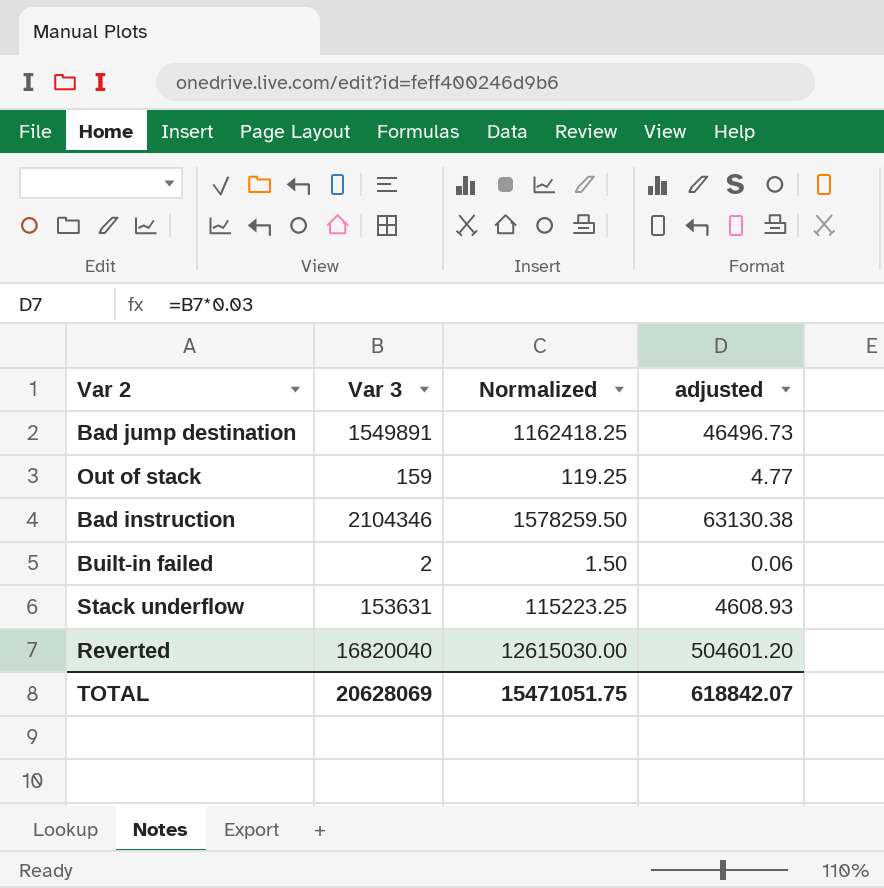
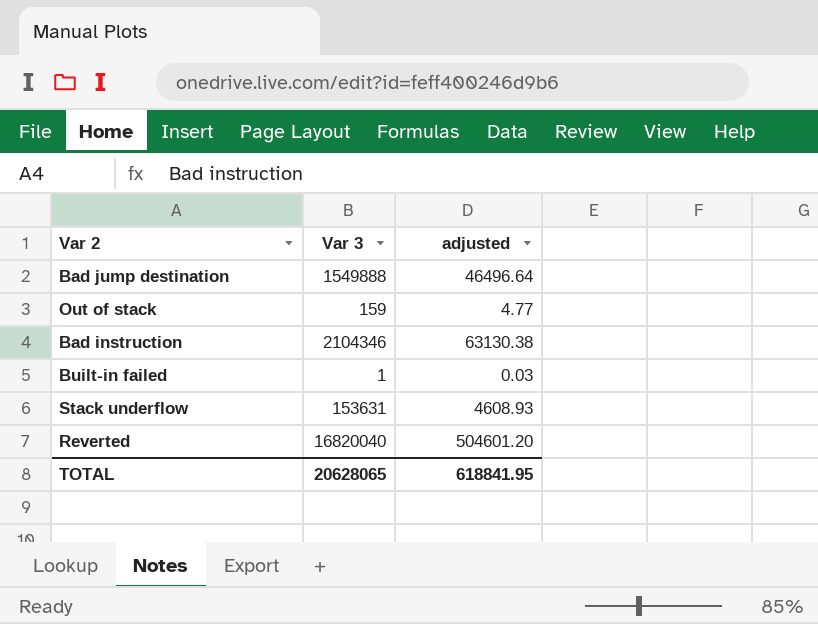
column Normalized | formula: [Var 3] * 0.75 -> none
Bad jump destination | Var 3: 1549891 -> 1549888
Bad jump destination | adjusted: 46496.73 -> 46496.64
Built-in failed | Var 3: 2 -> 1
Built-in failed | adjusted: 0.06 -> 0.03
TOTAL | Var 3: 20628069 -> 20628065
TOTAL | adjusted: 618842.07 -> 618841.95

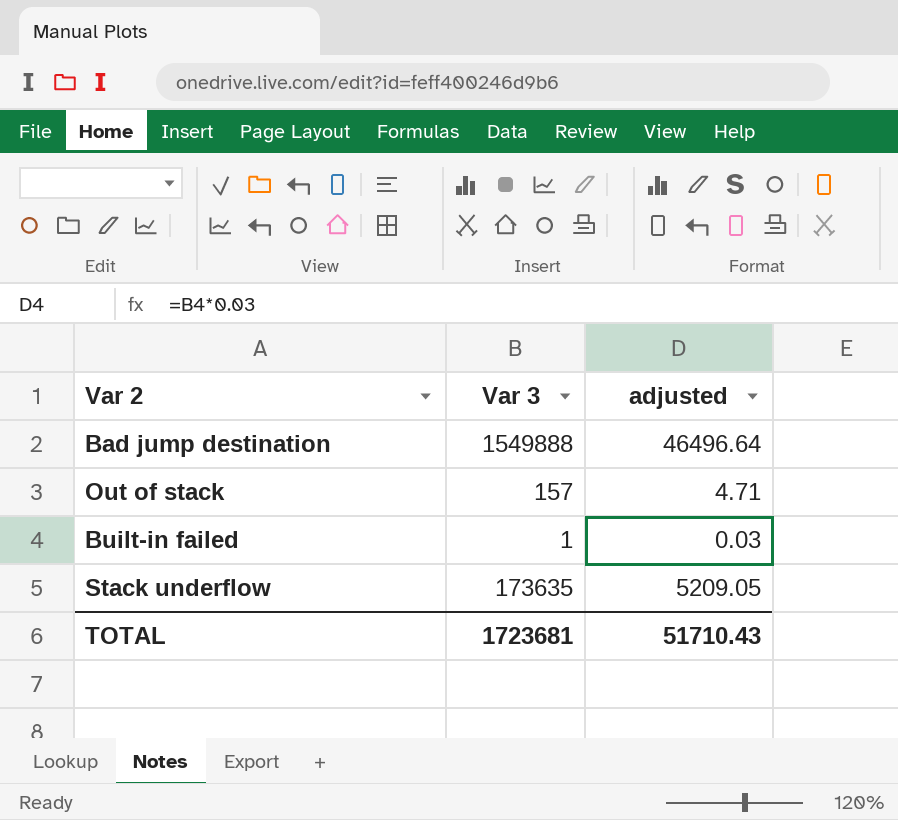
row Bad instruction: 2104346 | 63130.38 -> none
row Reverted: 16820040 | 504601.20 -> none
Out of stack | Var 3: 159 -> 157
Out of stack | adjusted: 4.77 -> 4.71
Stack underflow | Var 3: 153631 -> 173635
Stack underflow | adjusted: 4608.93 -> 5209.05
TOTAL | Var 3: 20628065 -> 1723681
TOTAL | adjusted: 618841.95 -> 51710.43

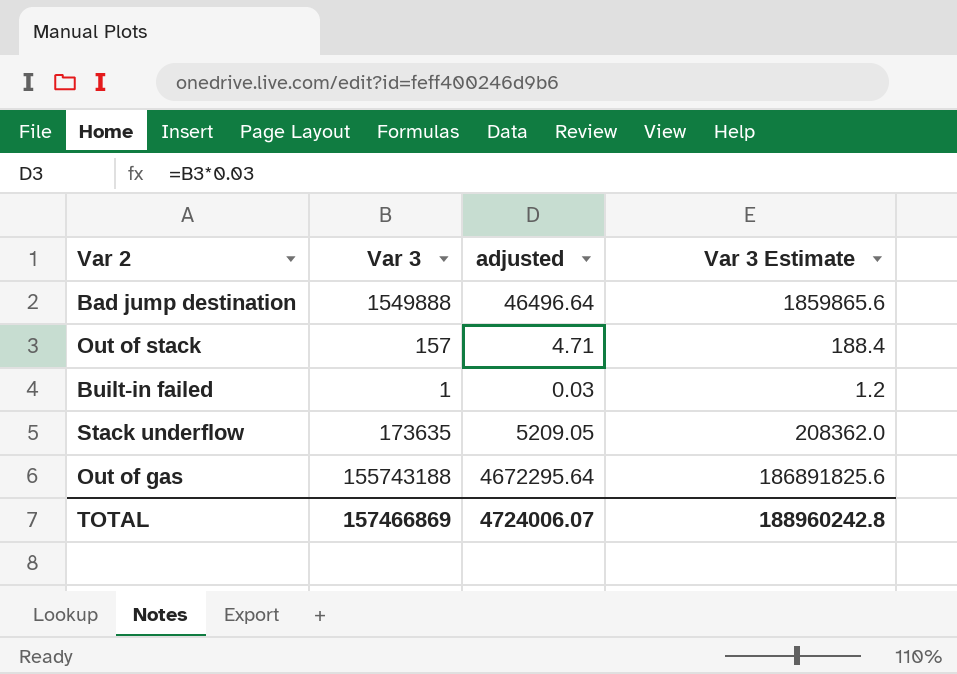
column Var 3 Estimate | formula: none -> [Var 3] * 1.2
row Out of gas: none -> 155743188 | 4672295.64 | 186891825.6
TOTAL | Var 3: 1723681 -> 157466869
TOTAL | adjusted: 51710.43 -> 4724006.07

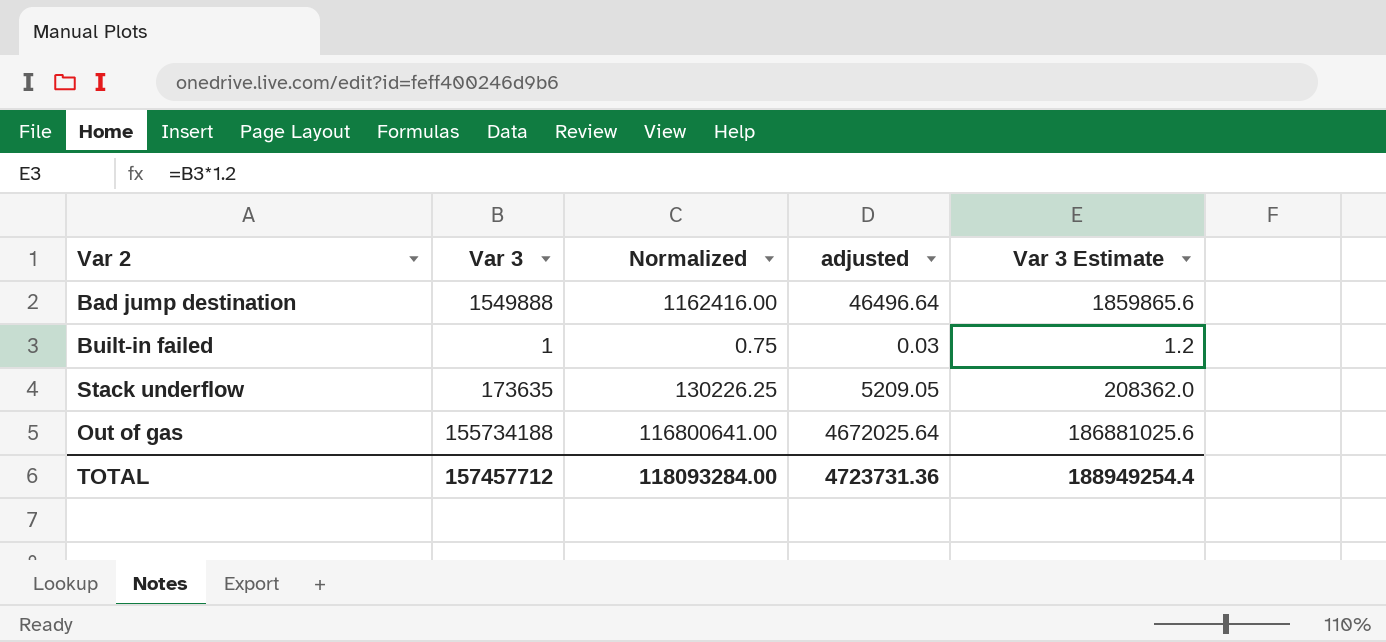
column Normalized | formula: none -> [Var 3] * 0.75
row Out of stack: 157 | 4.71 | 188.4 -> none
Out of gas | Var 3: 155743188 -> 155734188
Out of gas | adjusted: 4672295.64 -> 4672025.64
Out of gas | Var 3 Estimate: 186891825.6 -> 186881025.6
TOTAL | Var 3: 157466869 -> 157457712
TOTAL | adjusted: 4724006.07 -> 4723731.36
TOTAL | Var 3 Estimate: 188960242.8 -> 188949254.4

